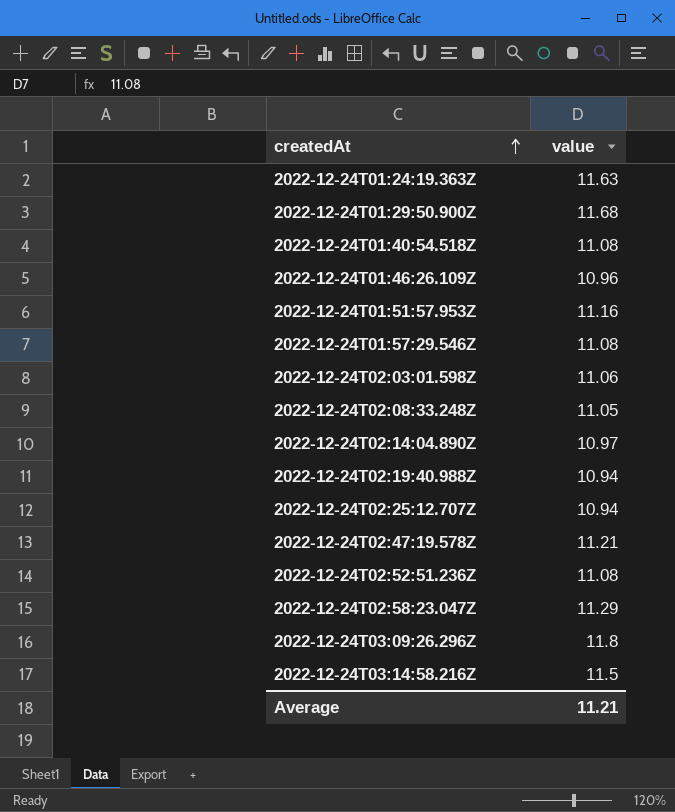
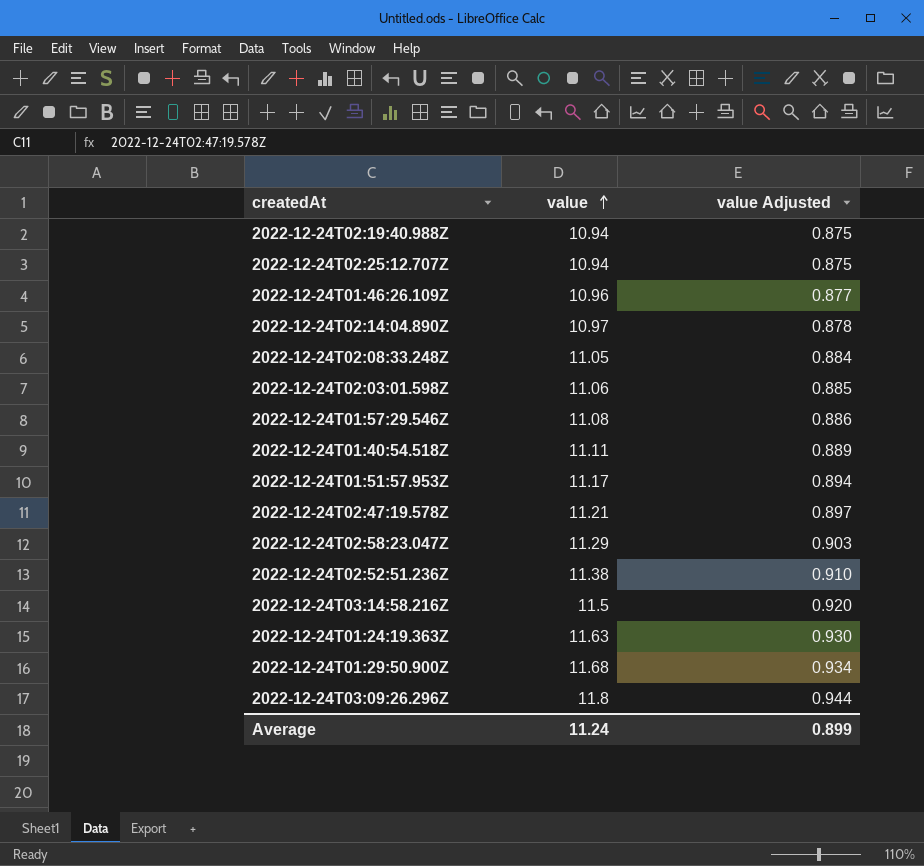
row order: createdAt ascending -> value ascending
column value Adjusted | formula: none -> [value] * 0.08
2022-12-24T01:40:54.518Z | value: 11.08 -> 11.11
2022-12-24T01:51:57.953Z | value: 11.16 -> 11.17
2022-12-24T02:52:51.236Z | value: 11.08 -> 11.38
Average | value: 11.21 -> 11.24

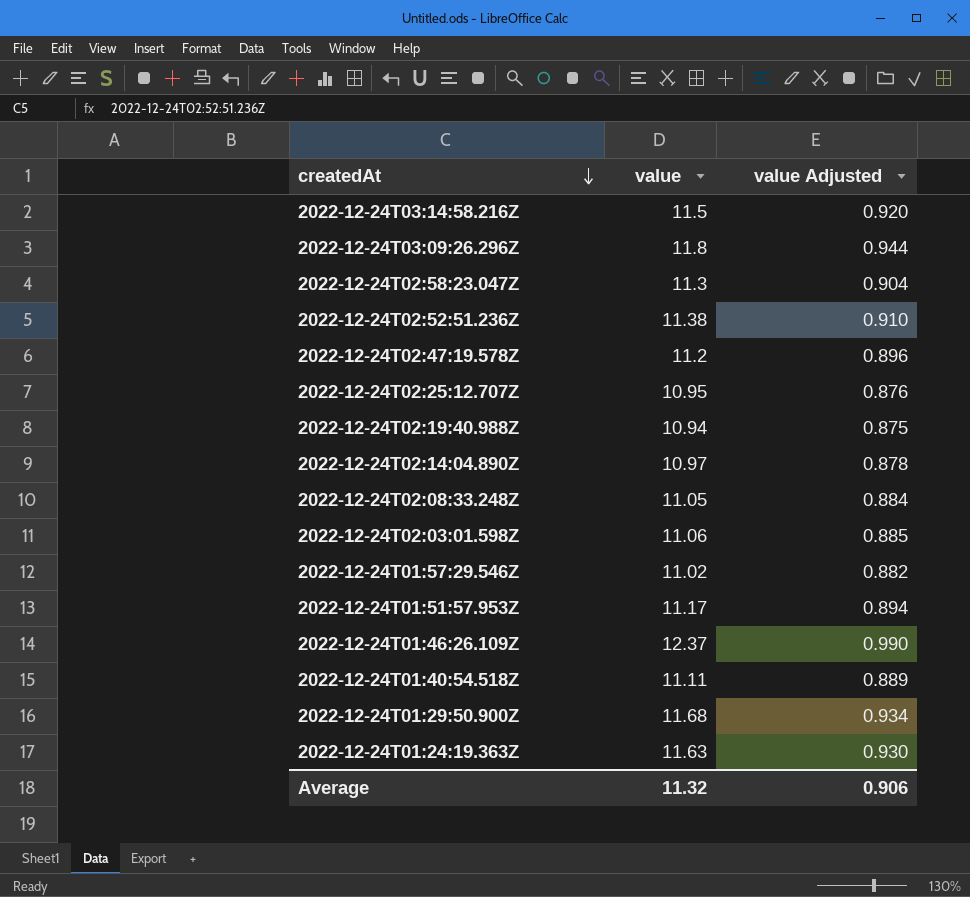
row order: value ascending -> createdAt descending
2022-12-24T02:58:23.047Z | value: 11.29 -> 11.3
2022-12-24T02:58:23.047Z | value Adjusted: 0.903 -> 0.904
2022-12-24T02:47:19.578Z | value: 11.21 -> 11.2
2022-12-24T02:47:19.578Z | value Adjusted: 0.897 -> 0.896
2022-12-24T02:25:12.707Z | value: 10.94 -> 10.95
2022-12-24T02:25:12.707Z | value Adjusted: 0.875 -> 0.876
2022-12-24T01:57:29.546Z | value: 11.08 -> 11.02
2022-12-24T01:57:29.546Z | value Adjusted: 0.886 -> 0.882
2022-12-24T01:46:26.109Z | value: 10.96 -> 12.37
2022-12-24T01:46:26.109Z | value Adjusted: 0.877 -> 0.990
Average | value: 11.24 -> 11.32
Average | value Adjusted: 0.899 -> 0.906

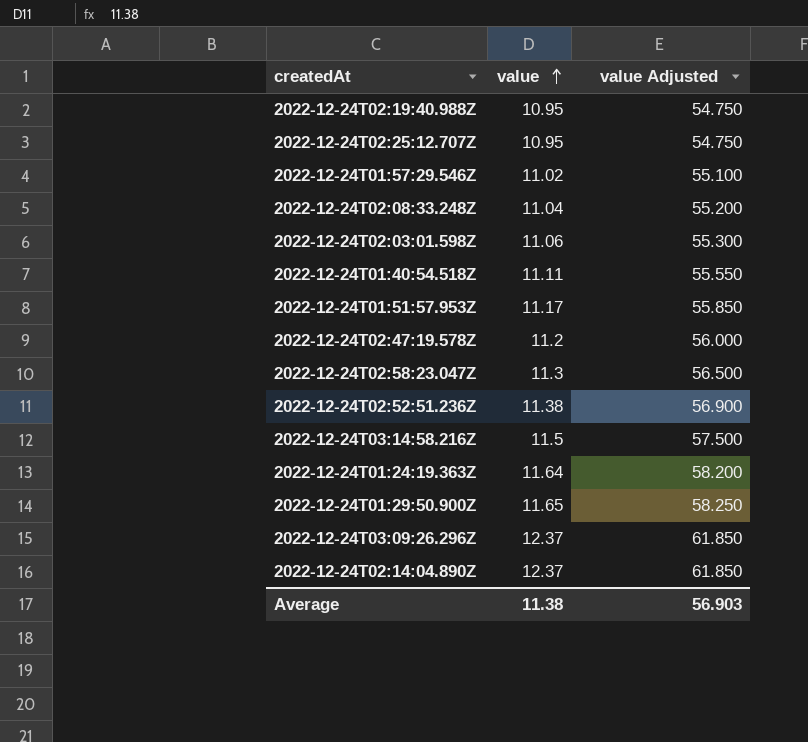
row order: createdAt descending -> value ascending
column value Adjusted | formula: [value] * 0.08 -> [value] * 5
row 2022-12-24T01:46:26.109Z: 12.37 | 0.990 -> none
2022-12-24T02:19:40.988Z | value: 10.94 -> 10.95
2022-12-24T02:08:33.248Z | value: 11.05 -> 11.04
2022-12-24T01:24:19.363Z | value: 11.63 -> 11.64
2022-12-24T01:29:50.900Z | value: 11.68 -> 11.65
2022-12-24T03:09:26.296Z | value: 11.8 -> 12.37
2022-12-24T02:14:04.890Z | value: 10.97 -> 12.37
Average | value: 11.32 -> 11.38
Average | value Adjusted: 0.906 -> 56.903

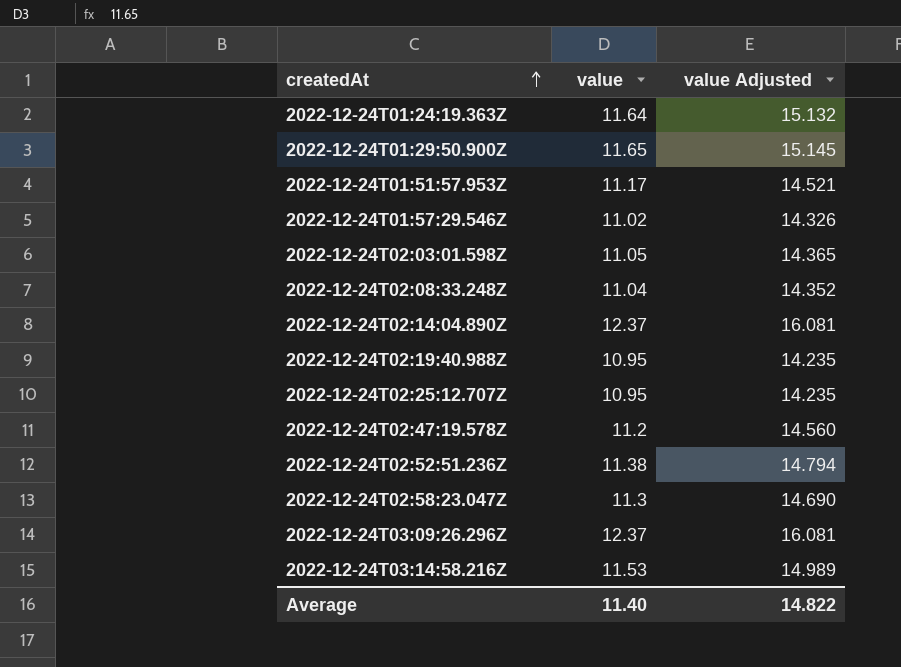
row order: value ascending -> createdAt ascending
column value Adjusted | formula: [value] * 5 -> [value] * 1.3
row 2022-12-24T01:40:54.518Z: 11.11 | 55.550 -> none
2022-12-24T02:03:01.598Z | value: 11.06 -> 11.05
2022-12-24T03:14:58.216Z | value: 11.5 -> 11.53
Average | value: 11.38 -> 11.40
Average | value Adjusted: 56.903 -> 14.822

